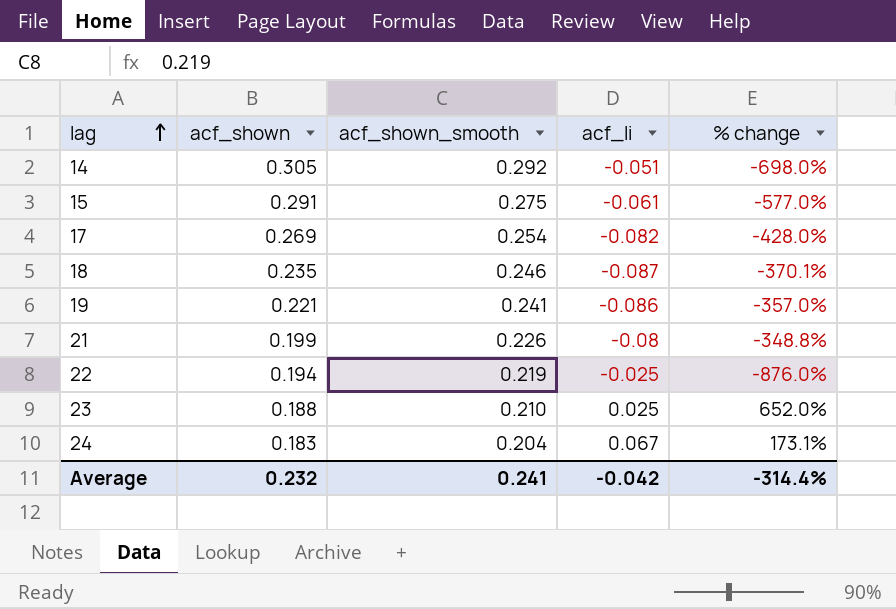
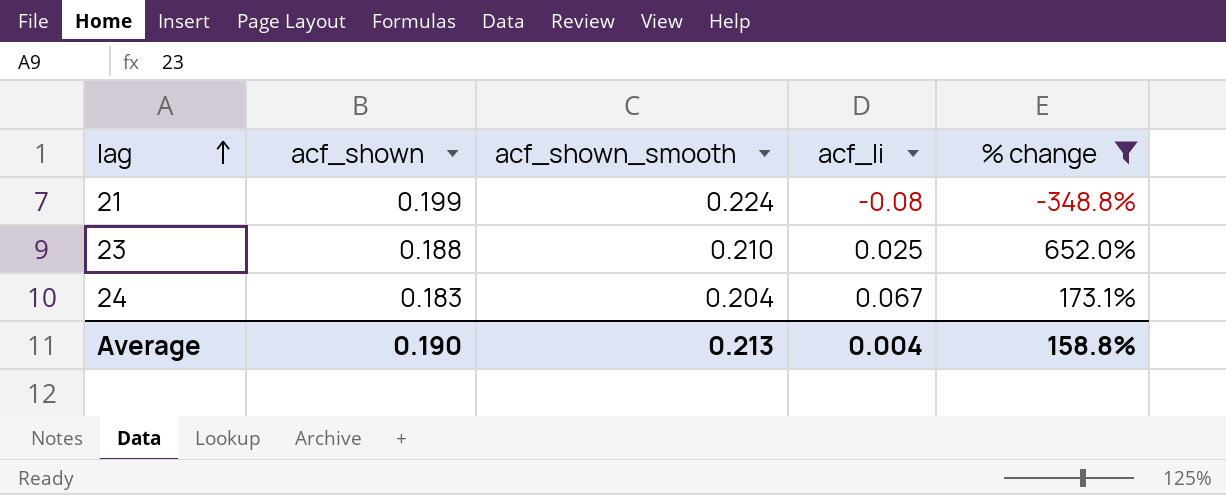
filter: none -> % change >= -348.8%
21 | acf_shown_smooth: 0.226 -> 0.224
Average | acf_shown: 0.232 -> 0.190
Average | acf_shown_smooth: 0.241 -> 0.213
Average | acf_li: -0.042 -> 0.004
Average | % change: -314.4% -> 158.8%

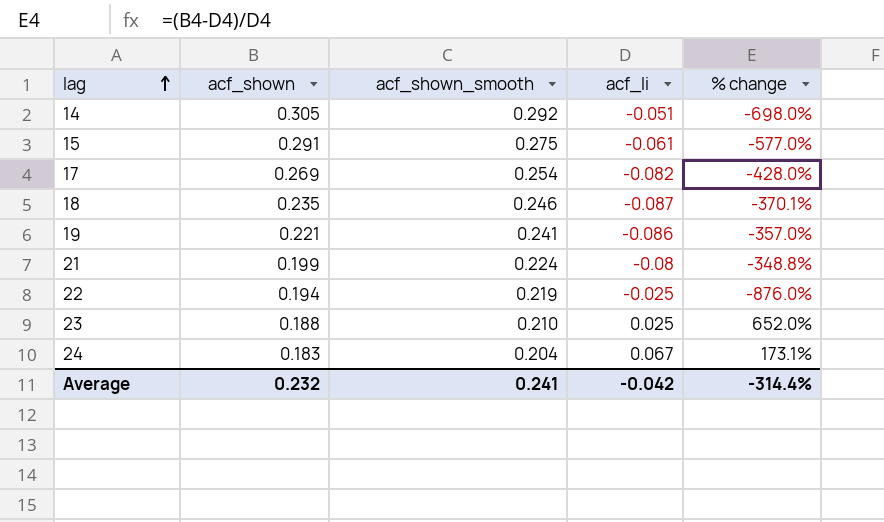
filter: % change >= -348.8% -> none
Average | acf_shown: 0.190 -> 0.232
Average | acf_shown_smooth: 0.213 -> 0.241
Average | acf_li: 0.004 -> -0.042
Average | % change: 158.8% -> -314.4%

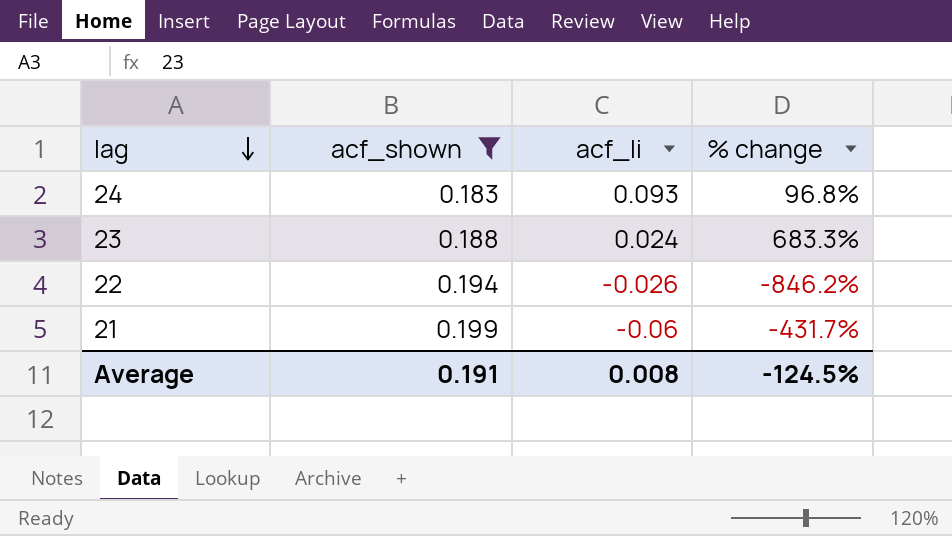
filter: none -> acf_shown <= 0.199
row order: lag ascending -> lag descending
column acf_shown_smooth | position: 3 -> none
24 | acf_li: 0.067 -> 0.093
24 | % change: 173.1% -> 96.8%
23 | acf_li: 0.025 -> 0.024
23 | % change: 652.0% -> 683.3%
22 | acf_li: -0.025 -> -0.026
22 | % change: -876.0% -> -846.2%
21 | acf_li: -0.08 -> -0.06
21 | % change: -348.8% -> -431.7%
Average | acf_shown: 0.232 -> 0.191
Average | acf_li: -0.042 -> 0.008
Average | % change: -314.4% -> -124.5%

